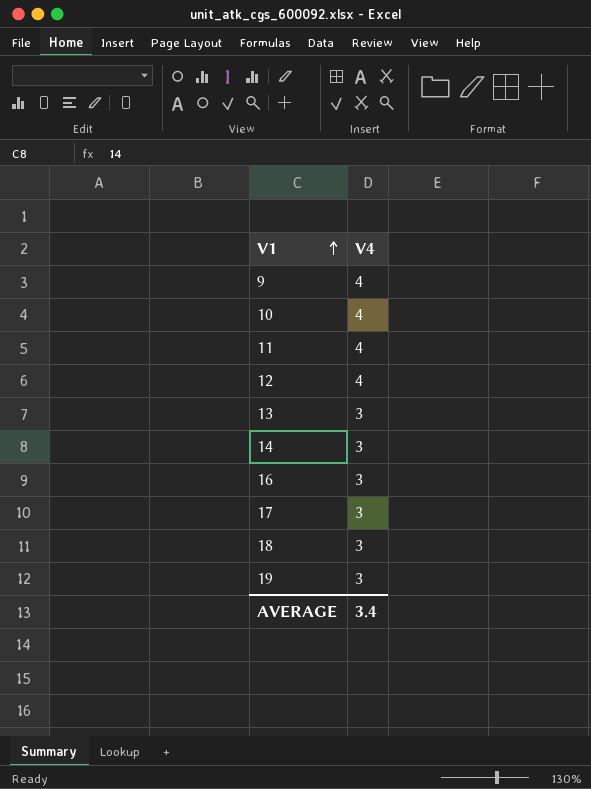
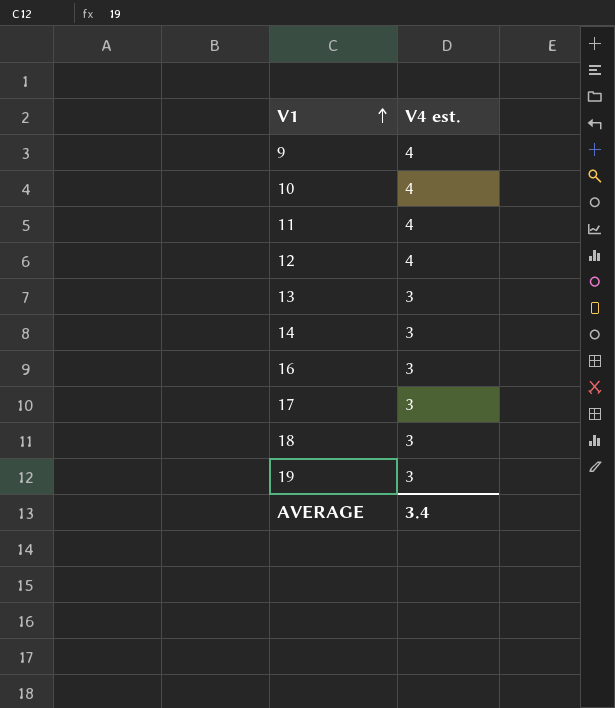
column name: V4 -> V4 est.

